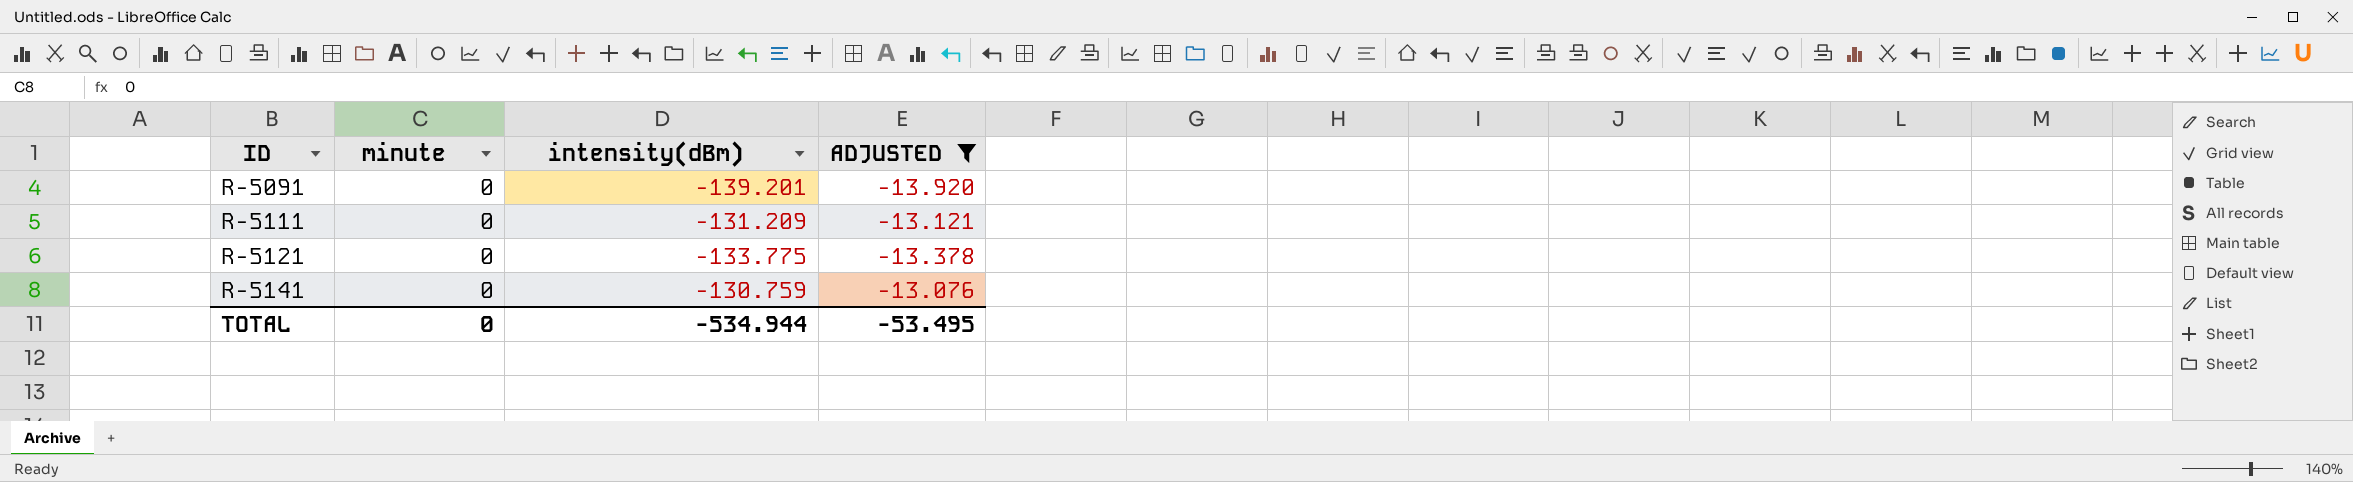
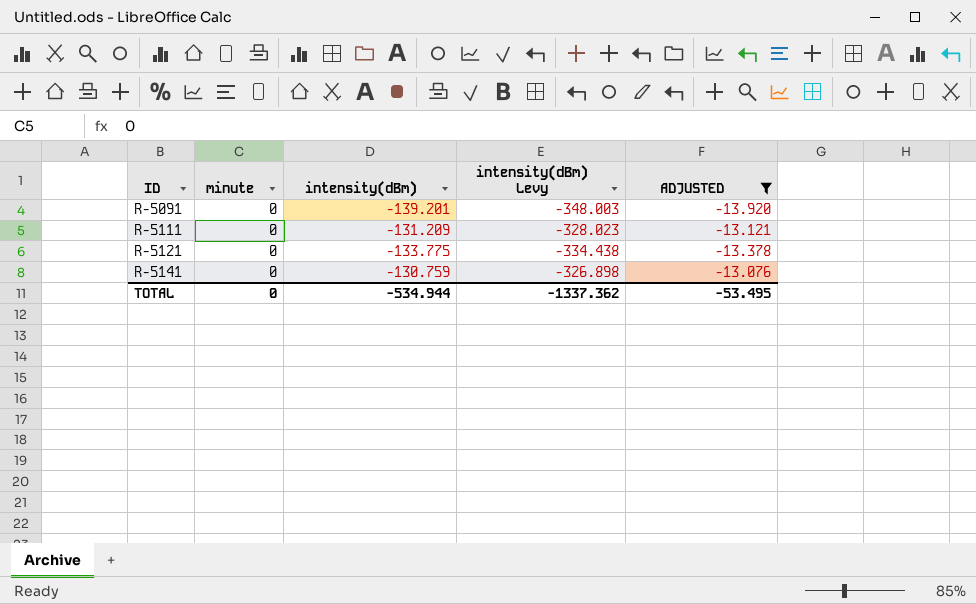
column intensity(dBm) Levy | formula: none -> [intensity(dBm)] * 2.5

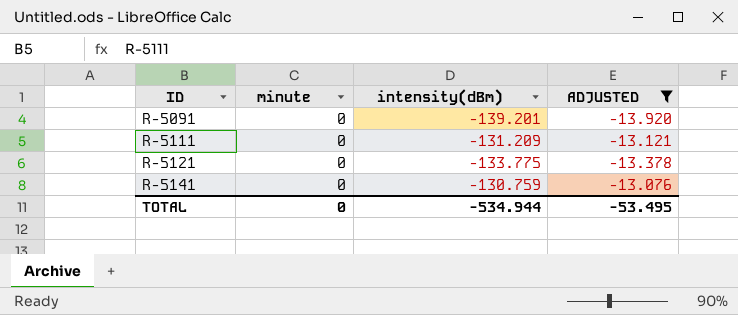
column intensity(dBm) Levy | formula: [intensity(dBm)] * 2.5 -> none

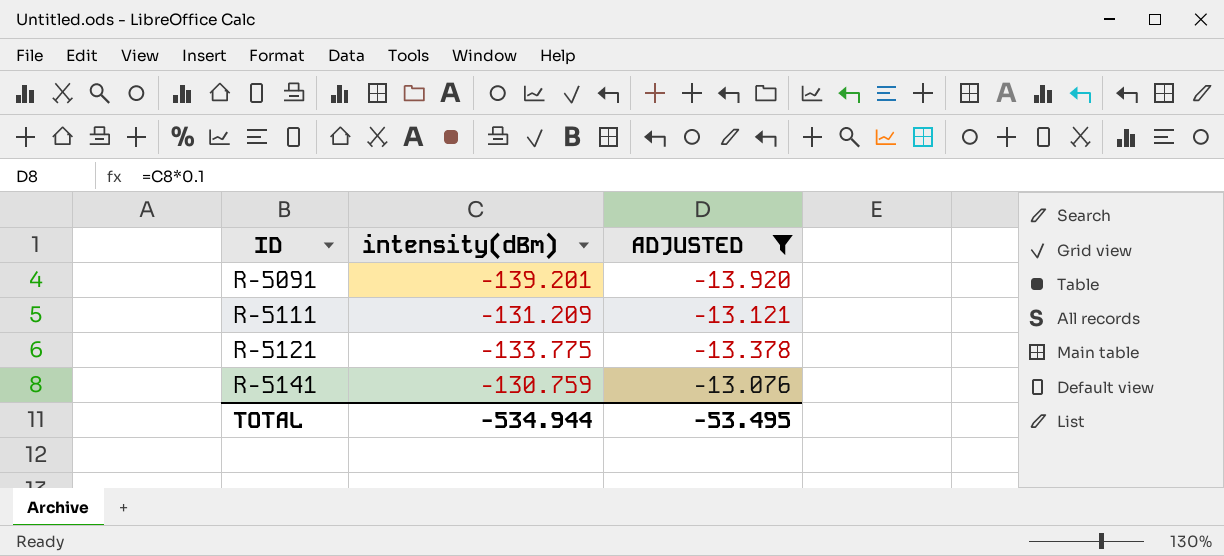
column minute | position: 2 -> none

